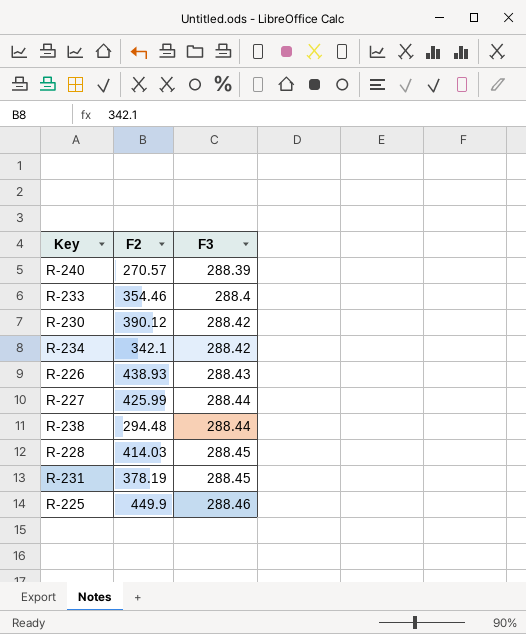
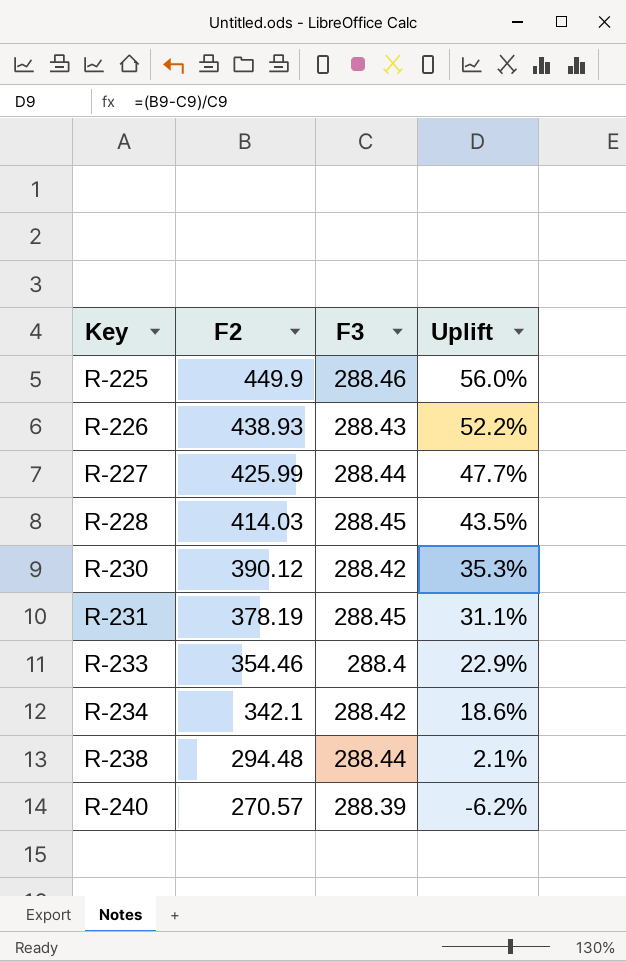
row order: F3 ascending -> Key ascending
column Uplift | formula: none -> ([F2] - [F3]) / [F3]

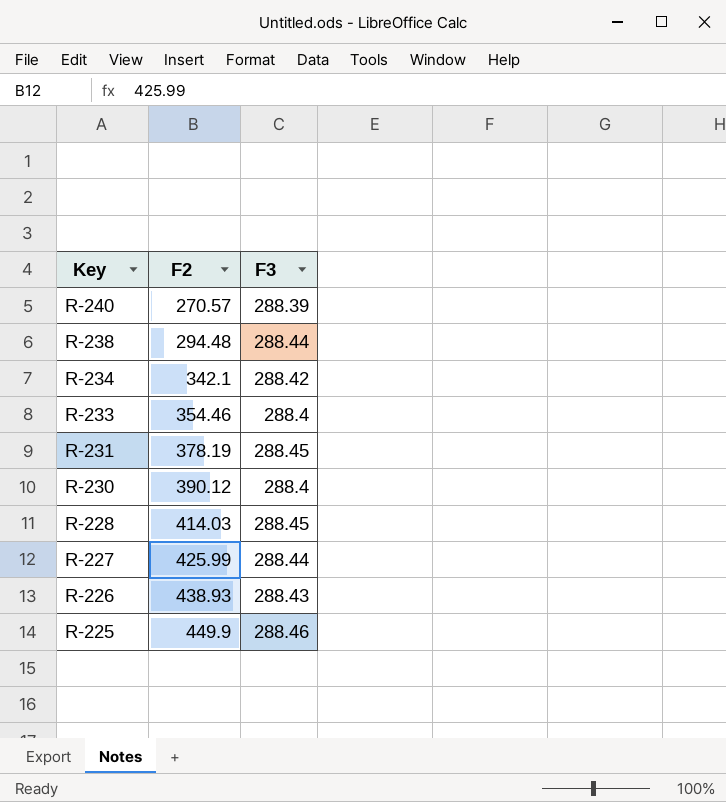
row order: Key ascending -> Key descending
column Uplift | formula: ([F2] - [F3]) / [F3] -> none
R-230 | F3: 288.42 -> 288.4

